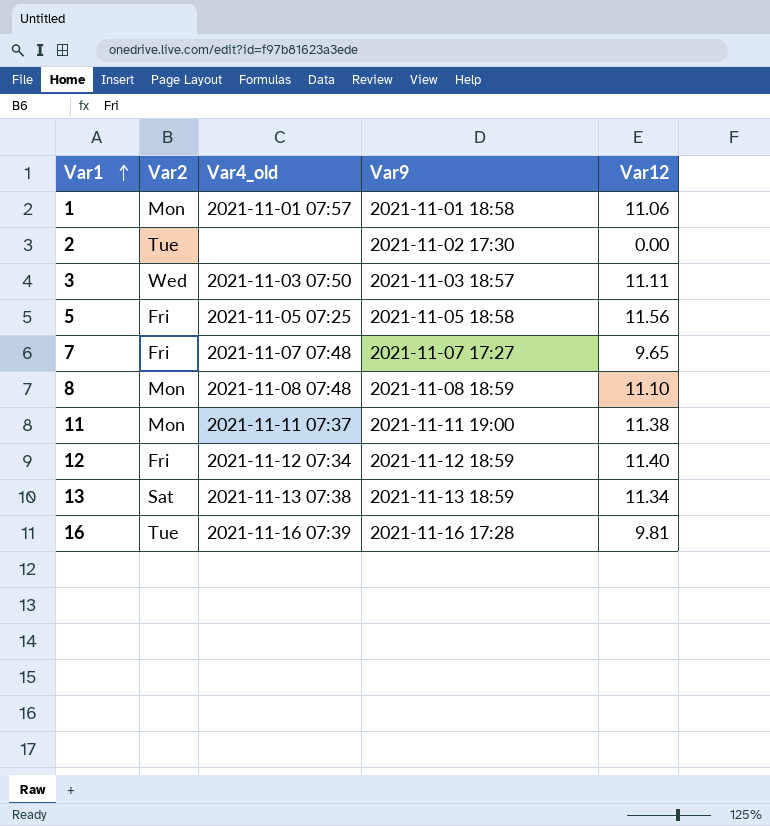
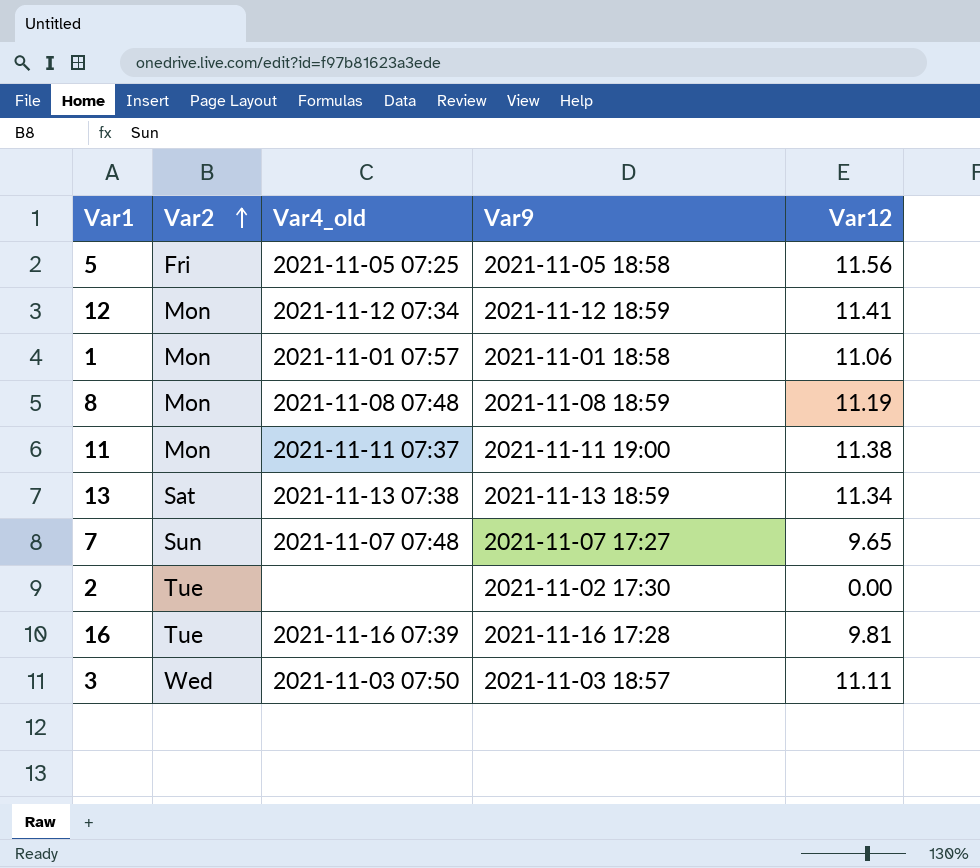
row order: Var1 ascending -> Var2 ascending
12 | Var2: Fri -> Mon
12 | Var12: 11.40 -> 11.41
8 | Var12: 11.10 -> 11.19
7 | Var2: Fri -> Sun

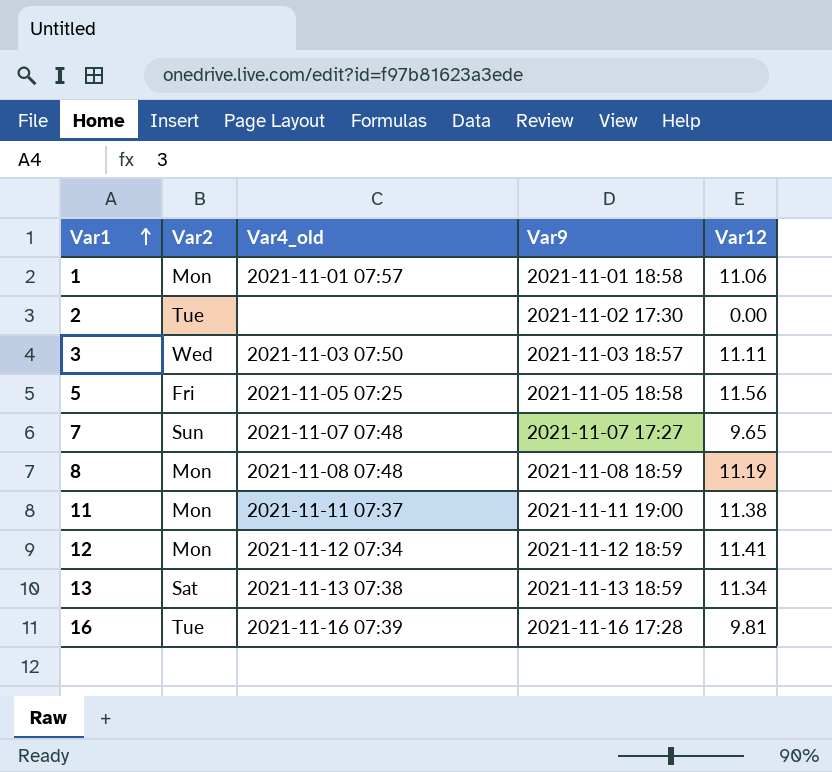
row order: Var2 ascending -> Var1 ascending

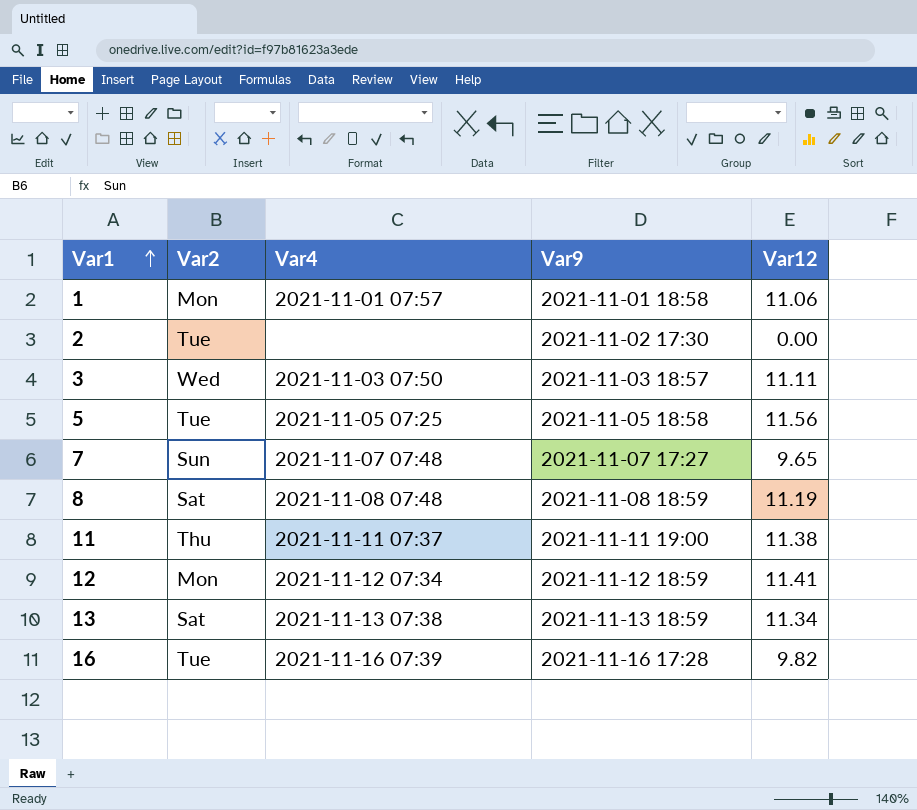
column name: Var4_old -> Var4
5 | Var2: Fri -> Tue
8 | Var2: Mon -> Sat
11 | Var2: Mon -> Thu
16 | Var12: 9.81 -> 9.82

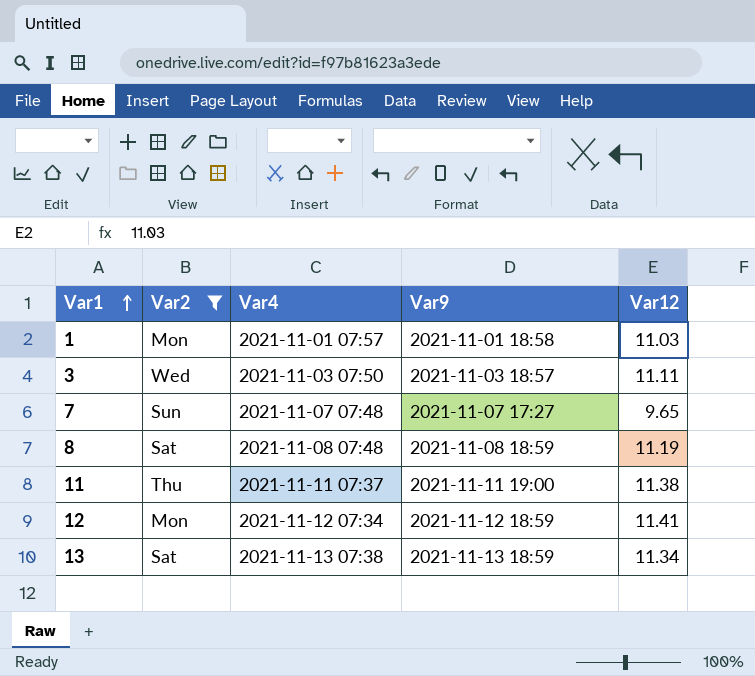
filter: none -> Var2 != Tue
1 | Var12: 11.06 -> 11.03

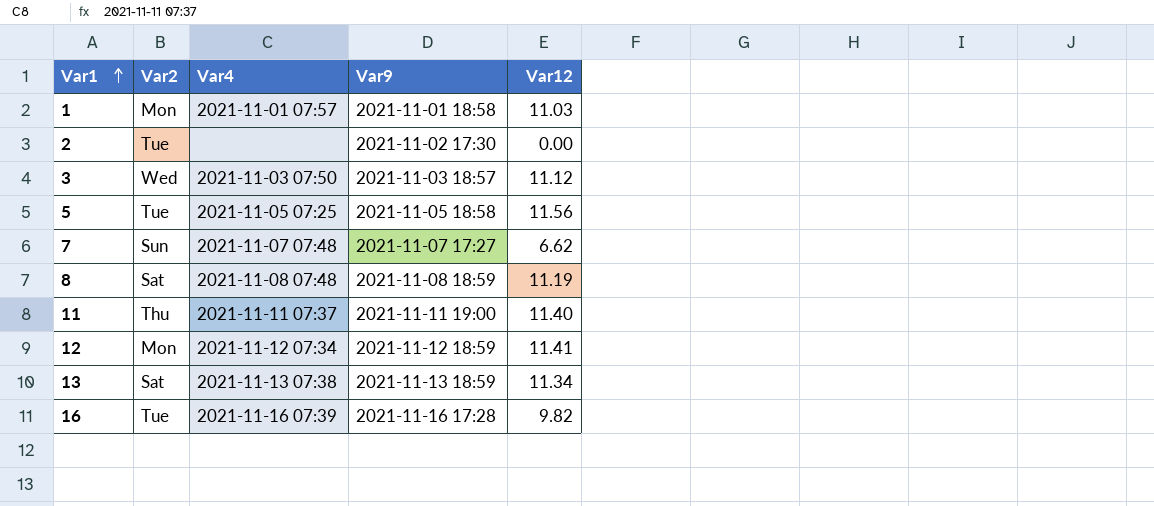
filter: Var2 != Tue -> none
3 | Var12: 11.11 -> 11.12
7 | Var12: 9.65 -> 6.62
11 | Var12: 11.38 -> 11.40

